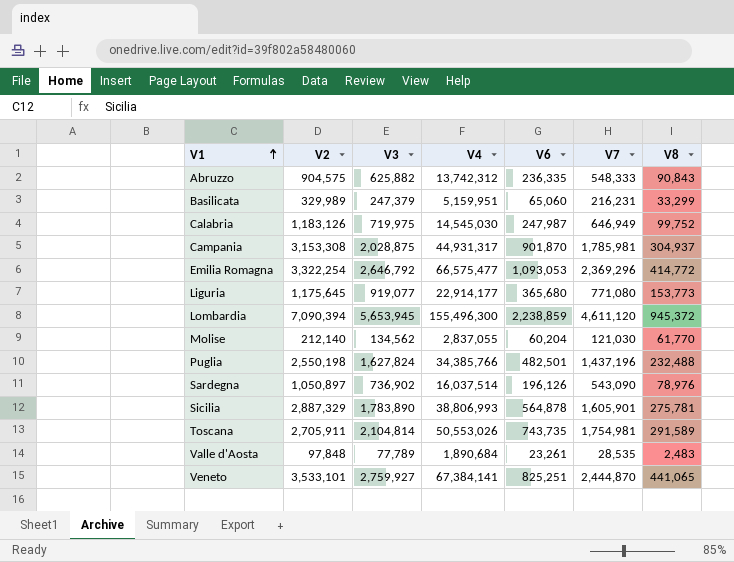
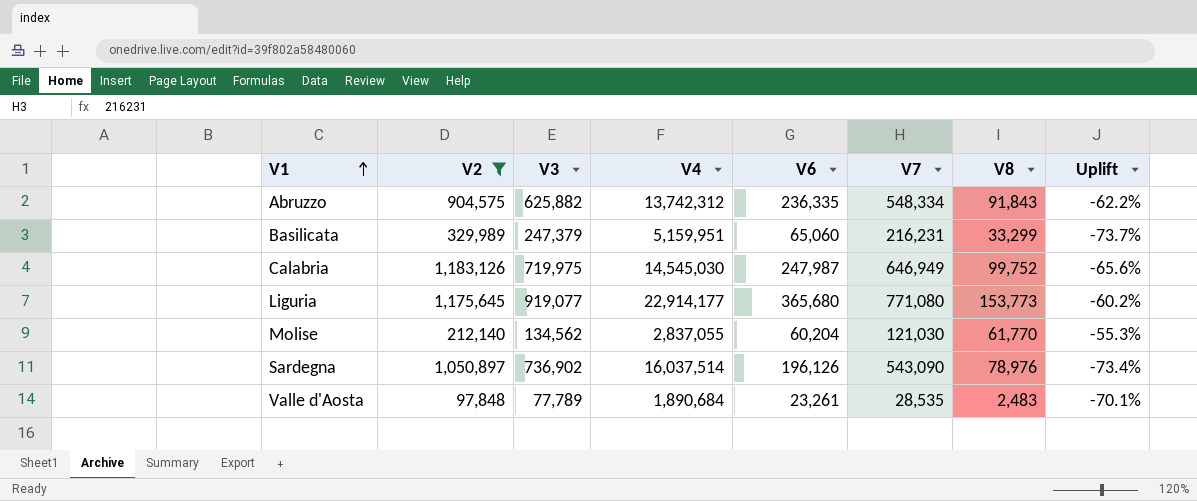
filter: none -> V2 <= 1,183,126
column Uplift | formula: none -> ([V6] - [V3]) / [V3]
Abruzzo | V7: 548,333 -> 548,334
Abruzzo | V8: 90,843 -> 91,843

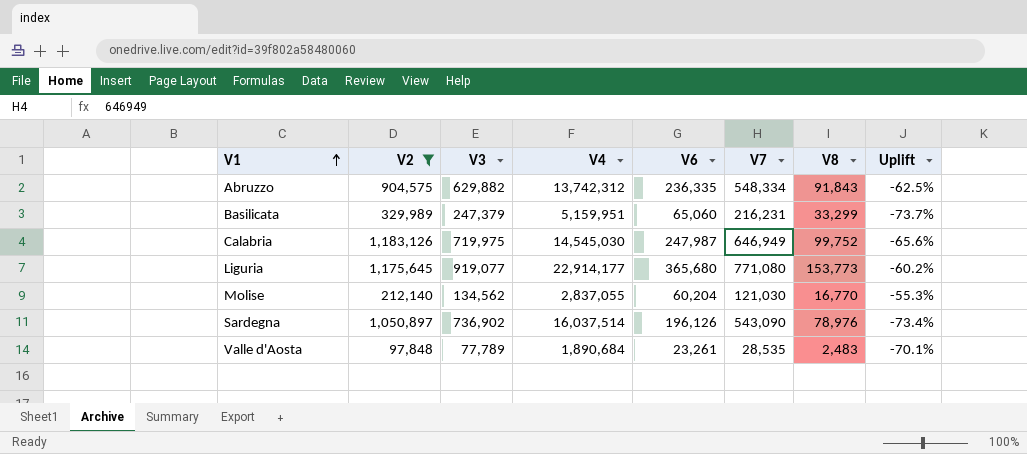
Abruzzo | V3: 625,882 -> 629,882
Abruzzo | Uplift: -62.2% -> -62.5%
Molise | V8: 61,770 -> 16,770

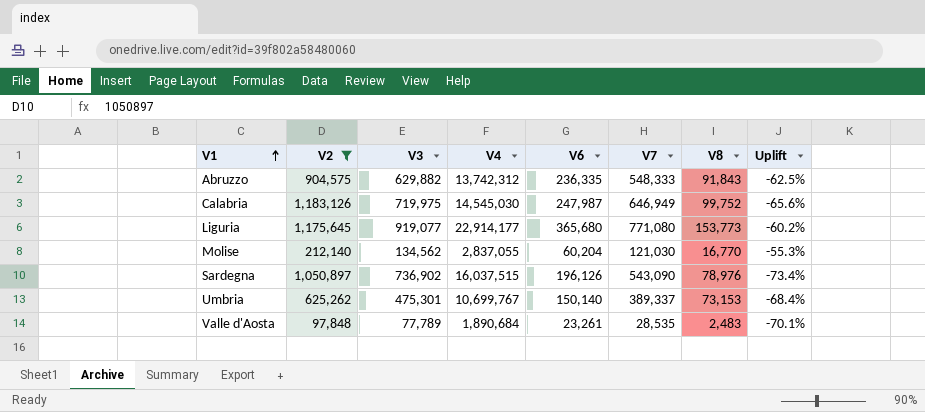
row Basilicata: 329,989 | 247,379 | 5,159,951 | 65,060 | 216,231 | 33,299 | -73.7% -> none
Abruzzo | V7: 548,334 -> 548,333
Sardegna | V4: 16,037,514 -> 16,037,515
row Umbria: none -> 625,262 | 475,301 | 10,699,767 | 150,140 | 389,337 | 73,153 | -68.4%

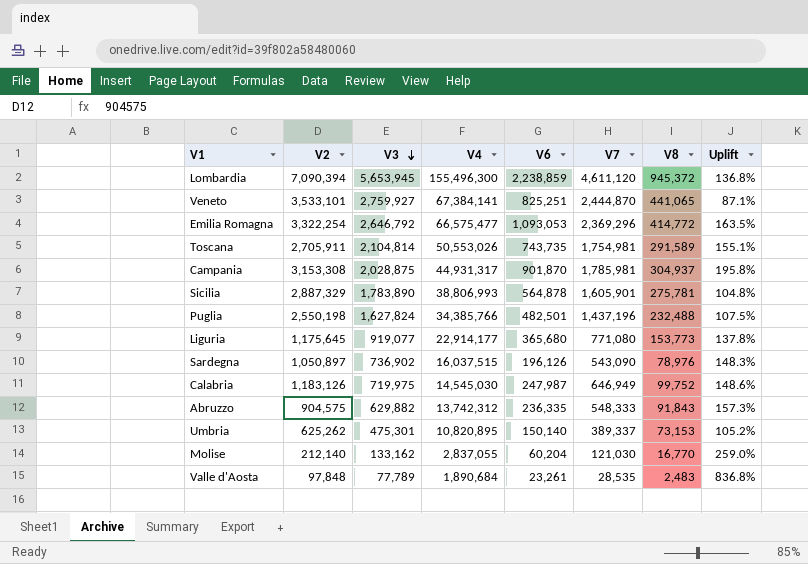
filter: V2 <= 1,183,126 -> none
row order: V1 ascending -> V3 descending
column Uplift | formula: ([V6] - [V3]) / [V3] -> ([V6] - [V8]) / [V8]
Umbria | V4: 10,699,767 -> 10,820,895
Molise | V3: 134,562 -> 133,162

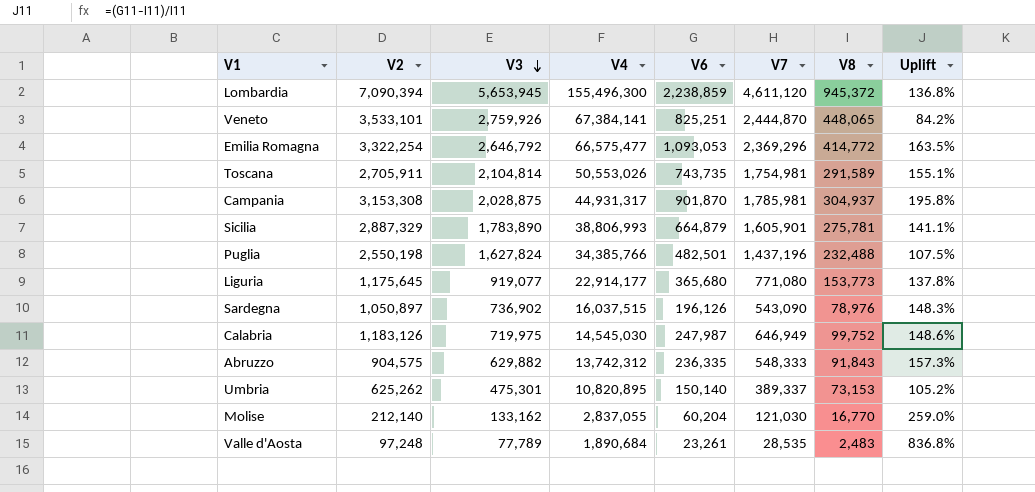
Veneto | V3: 2,759,927 -> 2,759,926
Veneto | V8: 441,065 -> 448,065
Veneto | Uplift: 87.1% -> 84.2%
Sicilia | V6: 564,878 -> 664,879
Sicilia | Uplift: 104.8% -> 141.1%
Valle d'Aosta | V2: 97,848 -> 97,248

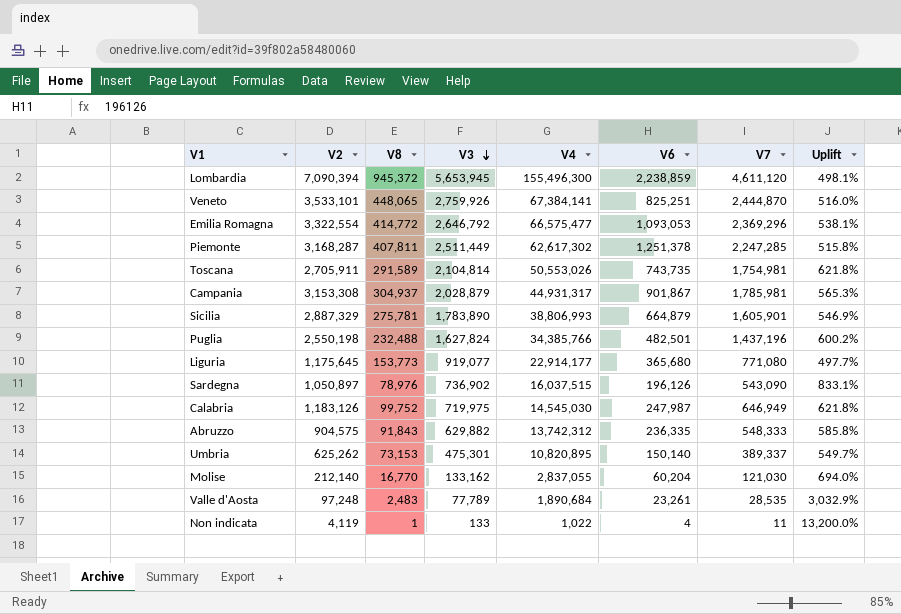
column V8 | position: 7 -> 3
column Uplift | formula: ([V6] - [V8]) / [V8] -> ([V3] - [V8]) / [V8]
Emilia Romagna | V2: 3,322,254 -> 3,322,554
row Piemonte: none -> 3,168,287 | 407,811 | 2,511,449 | 62,617,302 | 1,251,378 | 2,247,285 | 515.8%
Campania | V3: 2,028,875 -> 2,028,879
Campania | V6: 901,870 -> 901,867
row Non indicata: none -> 4,119 | 1 | 133 | 1,022 | 4 | 11 | 13,200.0%

